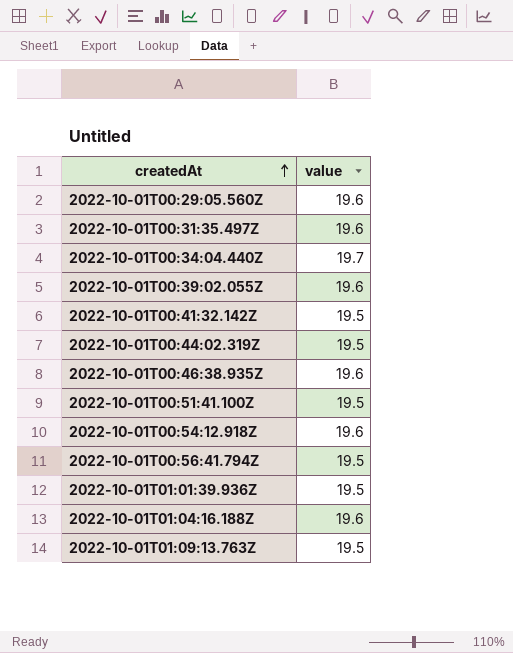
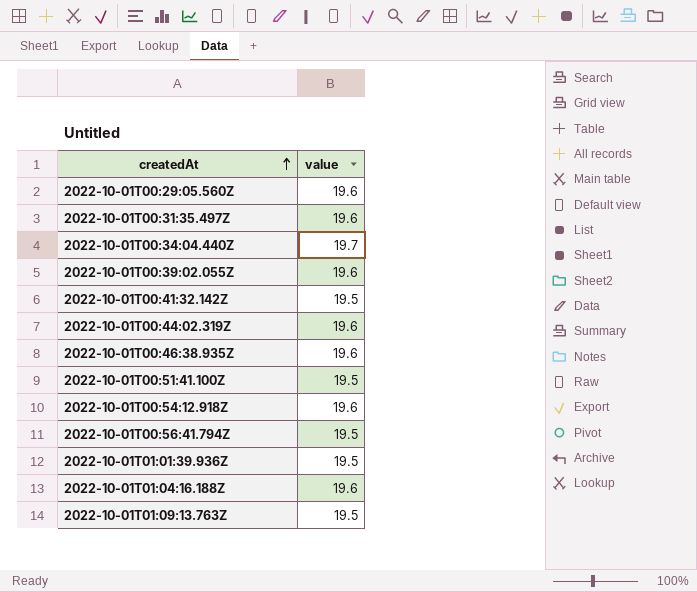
2022-10-01T00:44:02.319Z | value: 19.5 -> 19.6

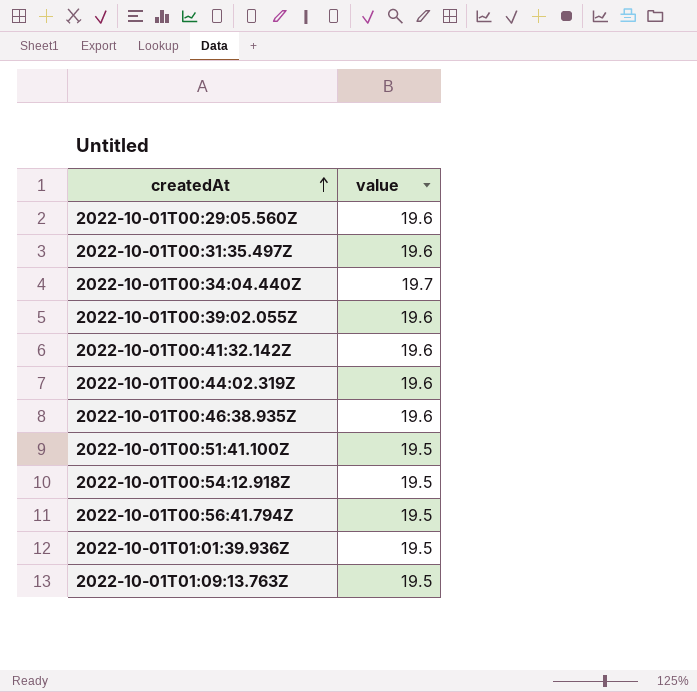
row 2022-10-01T01:04:16.188Z: 19.6 -> none
2022-10-01T00:41:32.142Z | value: 19.5 -> 19.6
2022-10-01T00:54:12.918Z | value: 19.6 -> 19.5

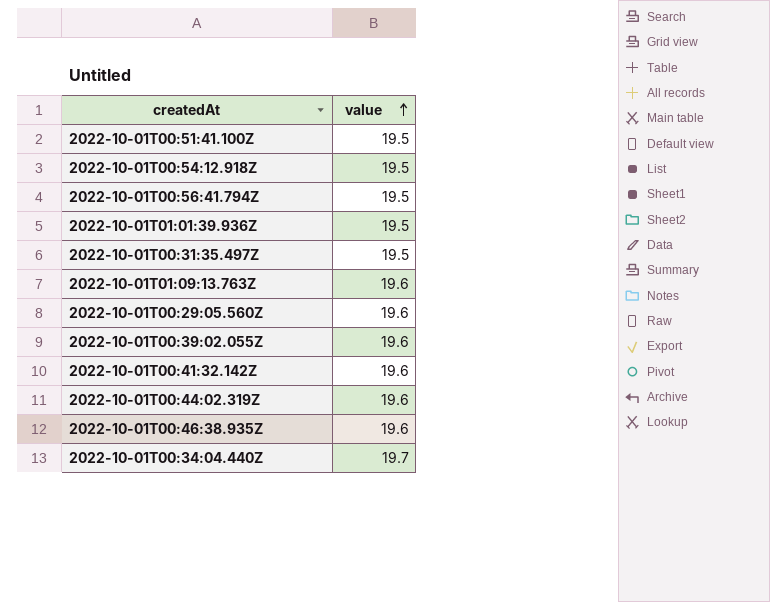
row order: createdAt ascending -> value ascending
2022-10-01T00:31:35.497Z | value: 19.6 -> 19.5
2022-10-01T01:09:13.763Z | value: 19.5 -> 19.6

